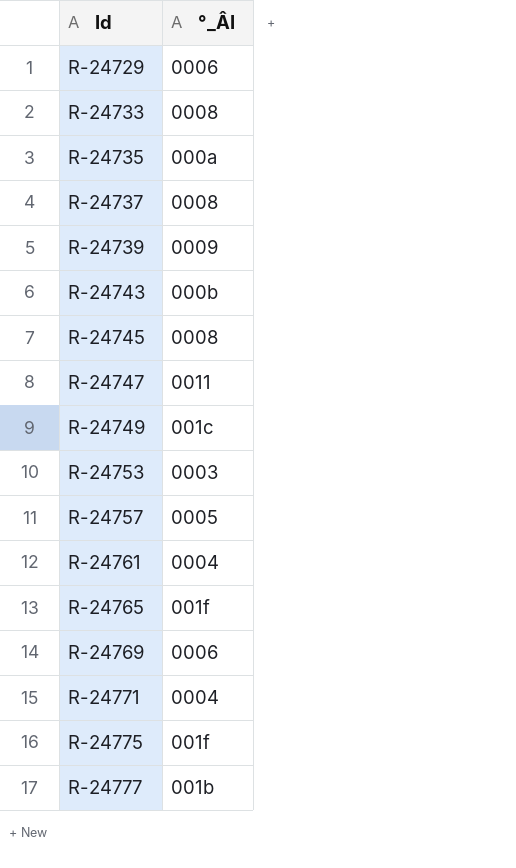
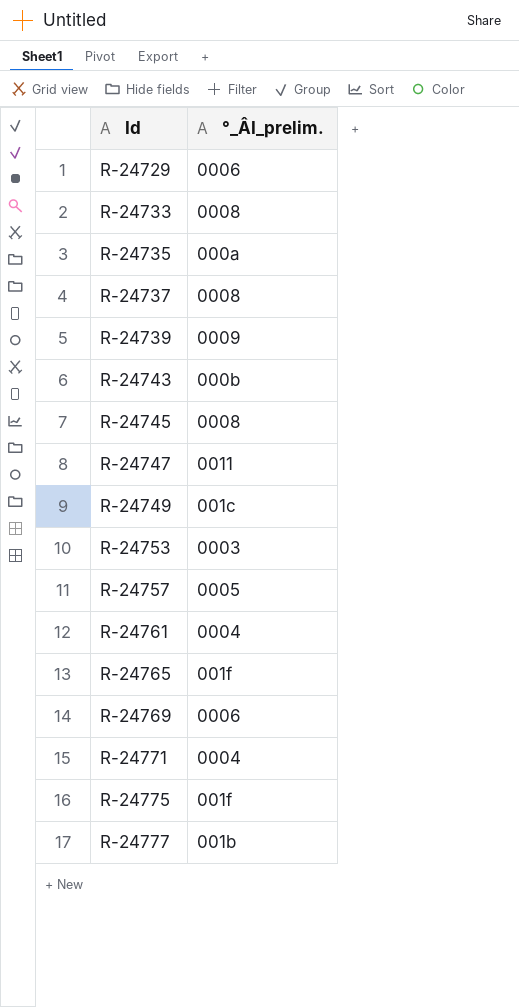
column name: °_ÂI -> °_ÂI_prelim.

